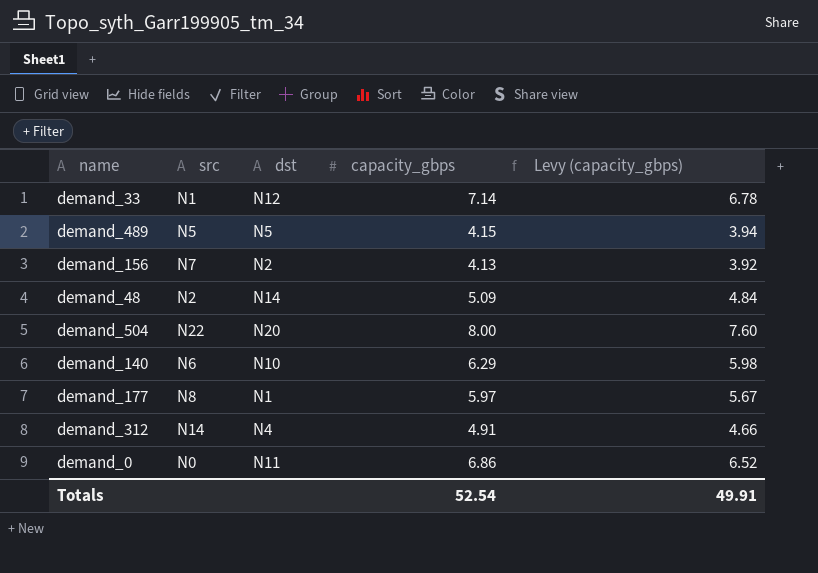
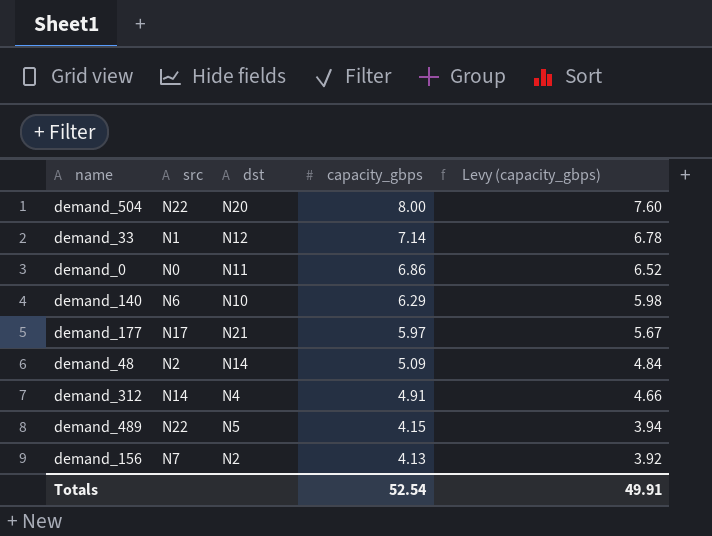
row order: none -> capacity_gbps descending
demand_177 | src: N8 -> N17
demand_177 | dst: N1 -> N21
demand_489 | src: N5 -> N22

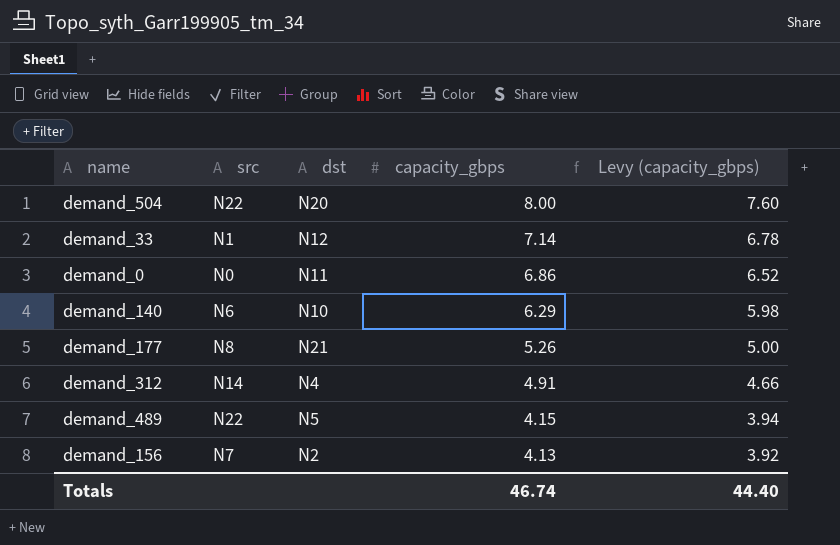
row demand_48: N2 | N14 | 5.09 | 4.84 -> none
demand_177 | src: N17 -> N8
demand_177 | capacity_gbps: 5.97 -> 5.26
demand_177 | Levy (capacity_gbps): 5.67 -> 5.00
Totals | capacity_gbps: 52.54 -> 46.74
Totals | Levy (capacity_gbps): 49.91 -> 44.40

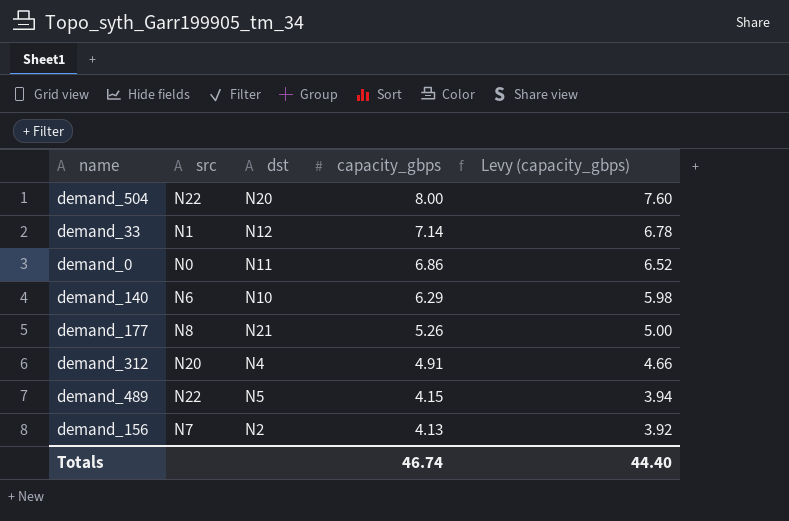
demand_312 | src: N14 -> N20

